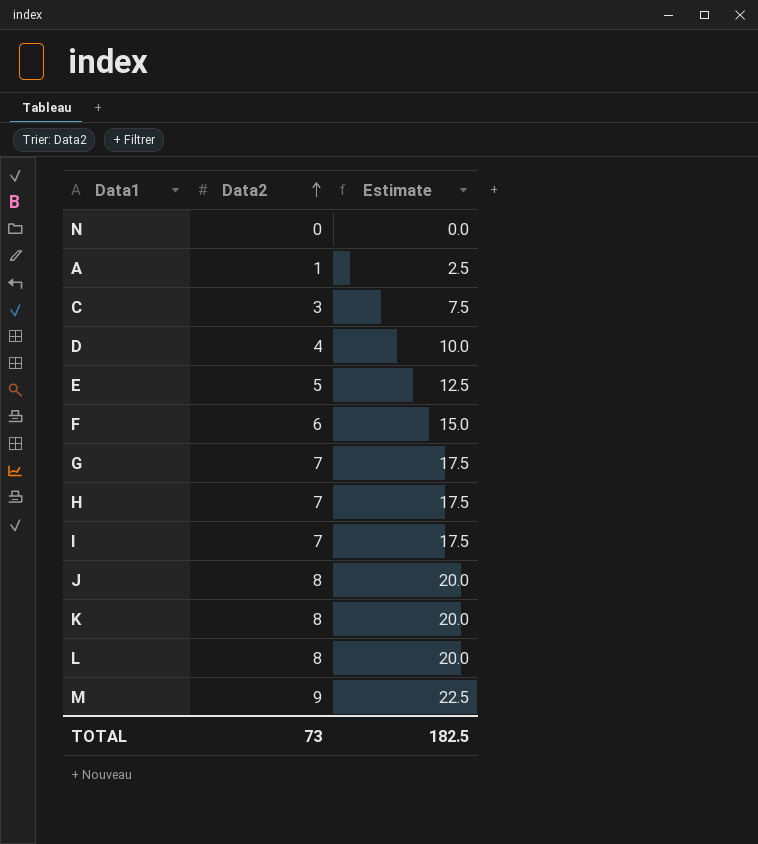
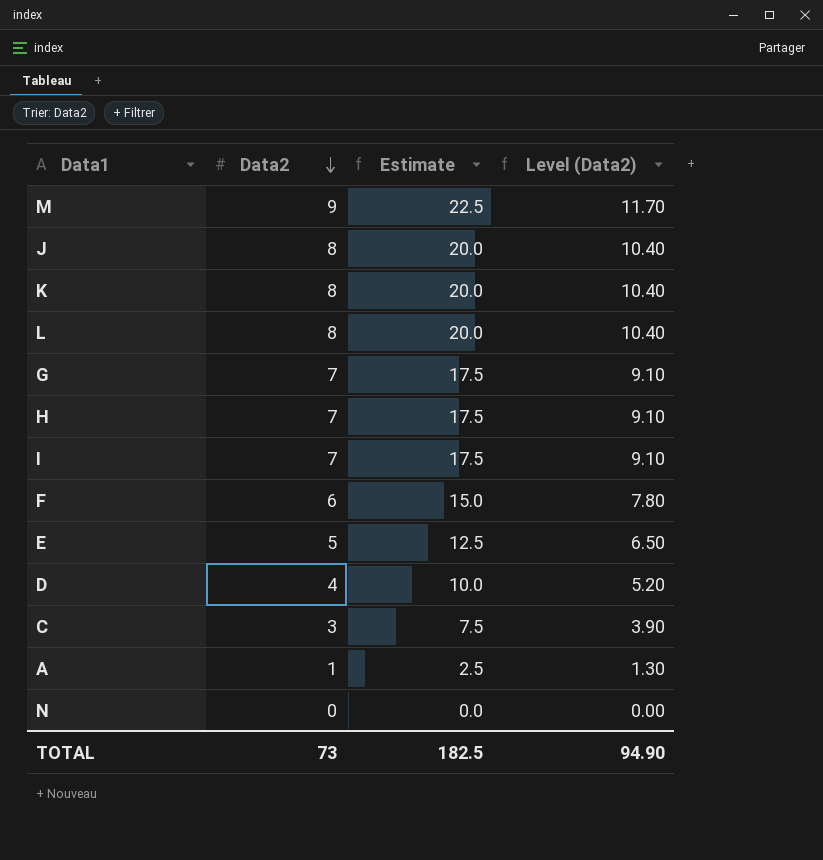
row order: Data2 ascending -> Data2 descending
column Level (Data2) | formula: none -> [Data2] * 1.3

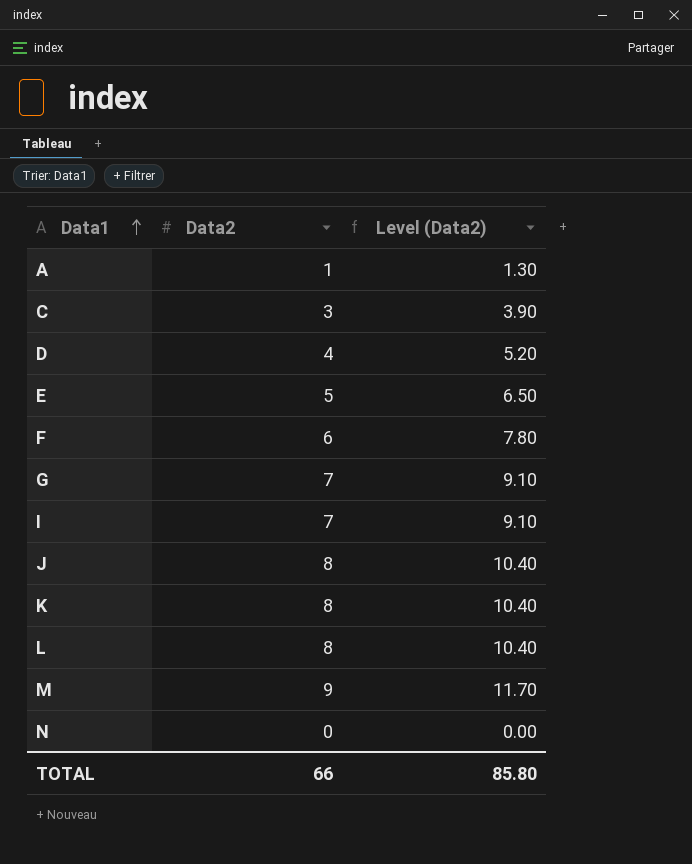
row order: Data2 descending -> Data1 ascending
column Estimate | formula: [Data2] * 2.5 -> none
row H: 7 | 17.5 | 9.10 -> none
TOTAL | Data2: 73 -> 66
TOTAL | Level (Data2): 94.90 -> 85.80

